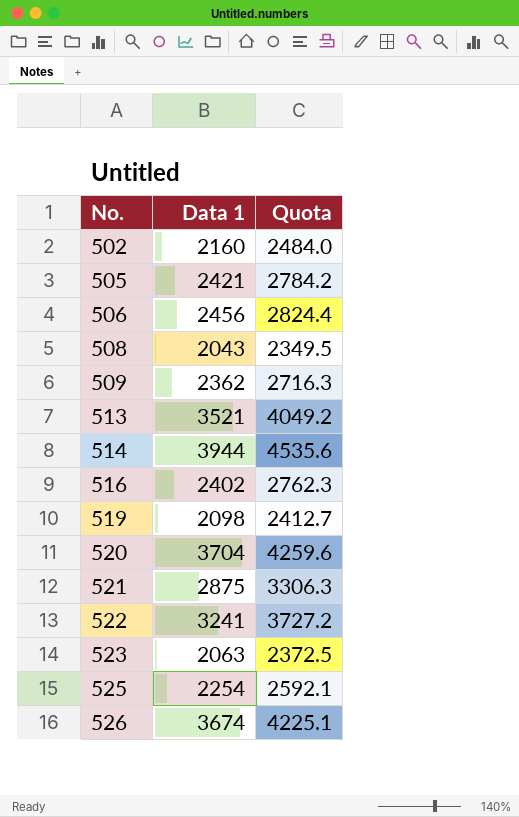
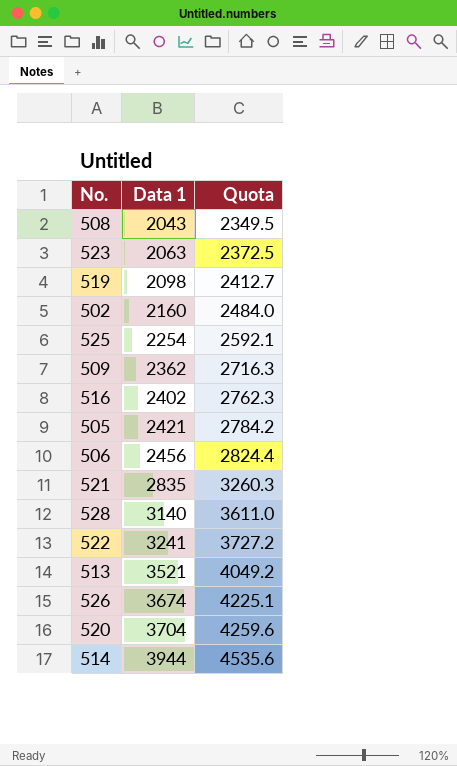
row order: No. ascending -> Data 1 ascending
521 | Data 1: 2875 -> 2835
521 | Quota: 3306.3 -> 3260.3
row 528: none -> 3140 | 3611.0

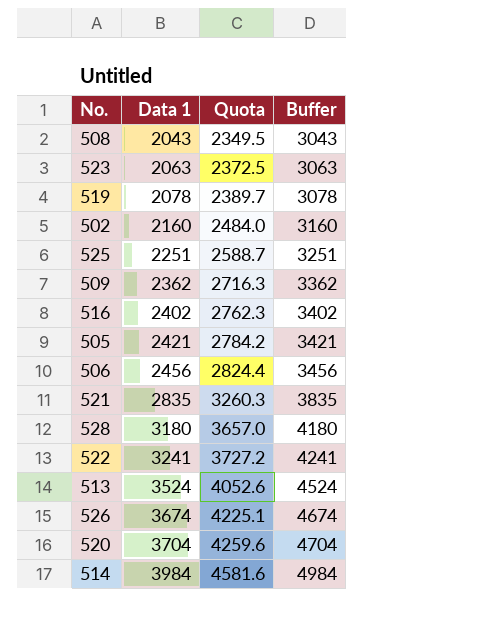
column Buffer | formula: none -> [Data 1] + 1000
519 | Data 1: 2098 -> 2078
519 | Quota: 2412.7 -> 2389.7
525 | Data 1: 2254 -> 2251
525 | Quota: 2592.1 -> 2588.7
528 | Data 1: 3140 -> 3180
528 | Quota: 3611.0 -> 3657.0
513 | Data 1: 3521 -> 3524
513 | Quota: 4049.2 -> 4052.6
514 | Data 1: 3944 -> 3984
514 | Quota: 4535.6 -> 4581.6

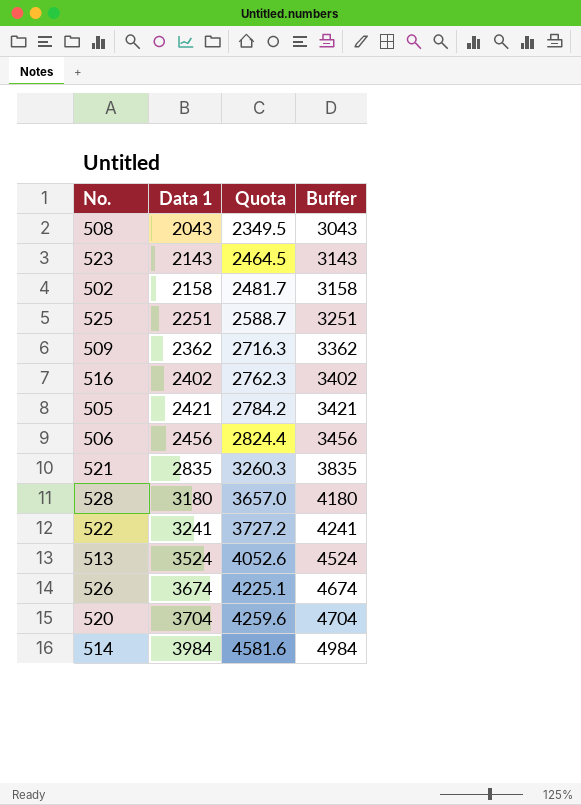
row 519: 2078 | 2389.7 | 3078 -> none
523 | Data 1: 2063 -> 2143
523 | Quota: 2372.5 -> 2464.5
523 | Buffer: 3063 -> 3143
502 | Data 1: 2160 -> 2158
502 | Quota: 2484.0 -> 2481.7
502 | Buffer: 3160 -> 3158

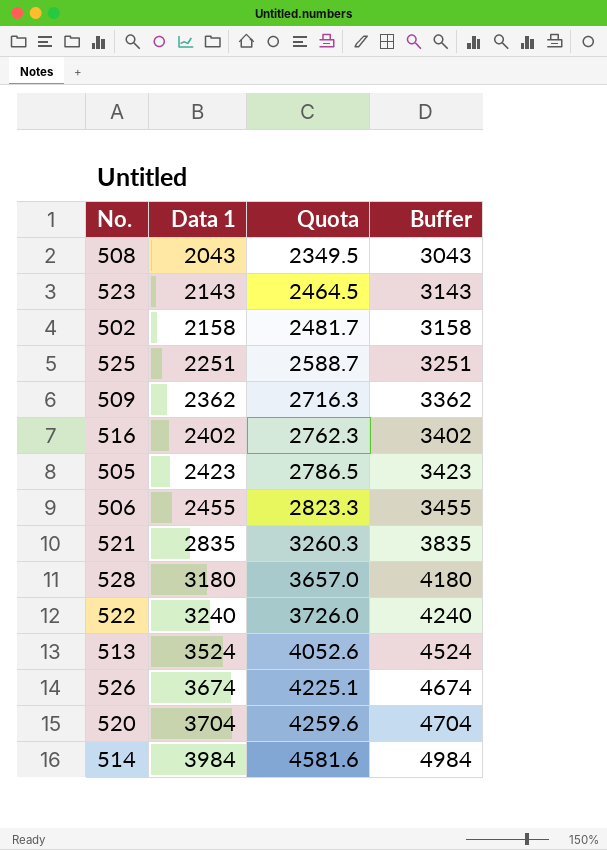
505 | Data 1: 2421 -> 2423
505 | Quota: 2784.2 -> 2786.5
505 | Buffer: 3421 -> 3423
506 | Data 1: 2456 -> 2455
506 | Quota: 2824.4 -> 2823.3
506 | Buffer: 3456 -> 3455
522 | Data 1: 3241 -> 3240
522 | Quota: 3727.2 -> 3726.0
522 | Buffer: 4241 -> 4240

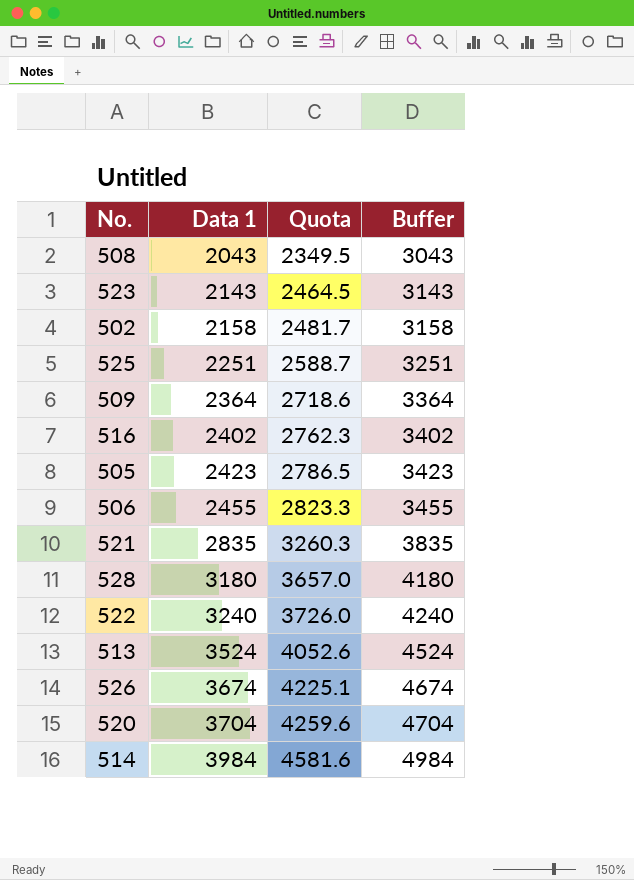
509 | Data 1: 2362 -> 2364
509 | Quota: 2716.3 -> 2718.6
509 | Buffer: 3362 -> 3364

